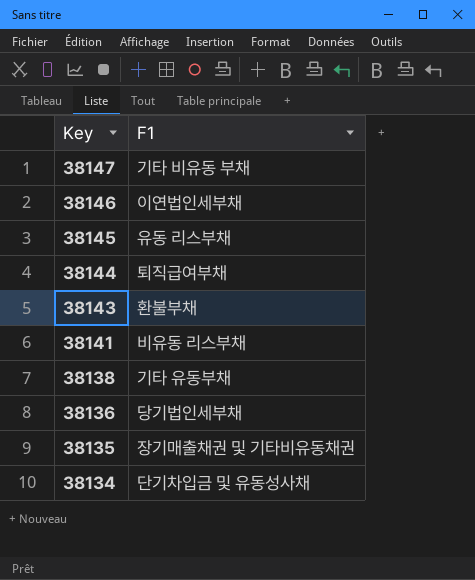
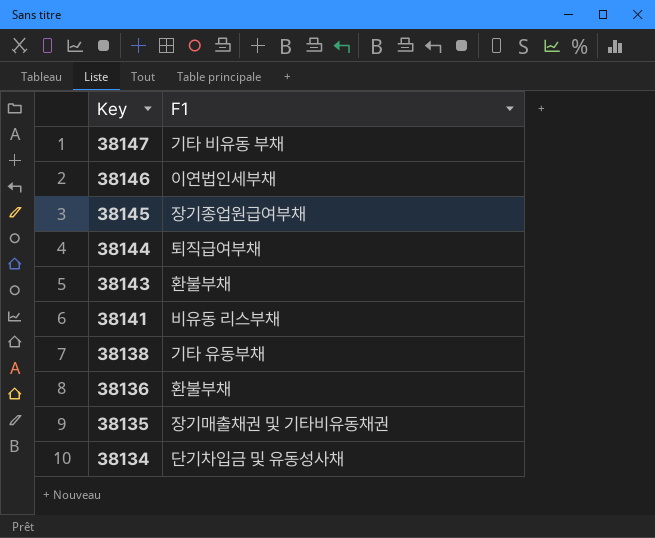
38145 | F1: 유동 리스부채 -> 장기종업원급여부채
38136 | F1: 당기법인세부채 -> 환불부채

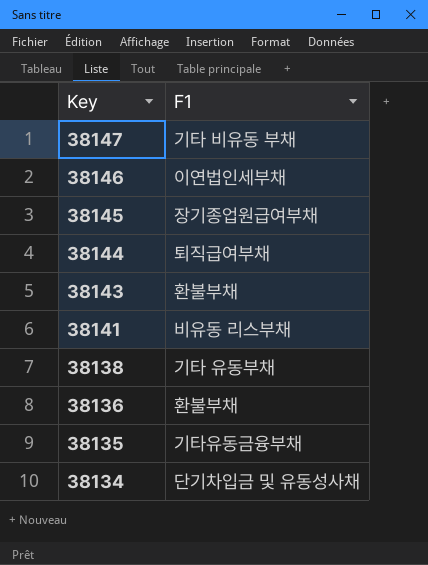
38135 | F1: 장기매출채권 및 기타비유동채권 -> 기타유동금융부채

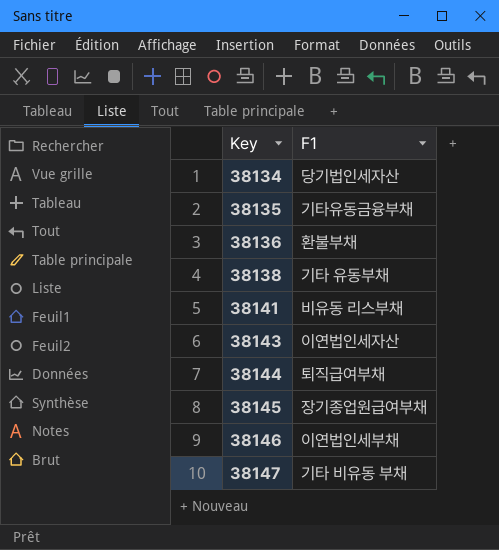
row order: Key descending -> Key ascending
38134 | F1: 단기차입금 및 유동성사채 -> 당기법인세자산
38143 | F1: 환불부채 -> 이연법인세자산

